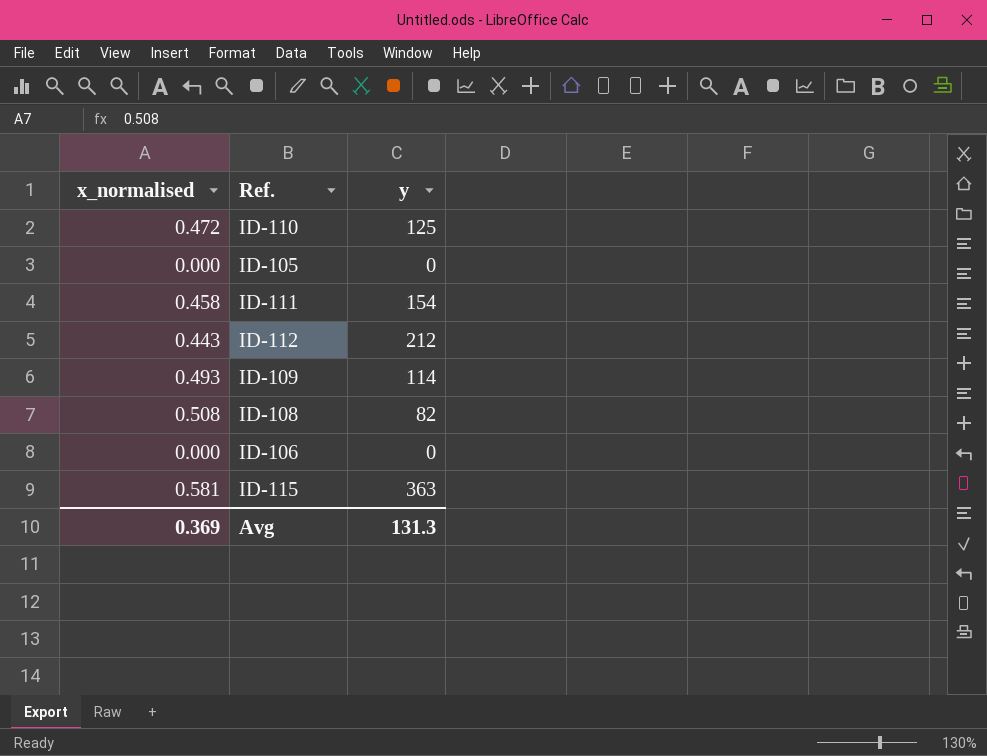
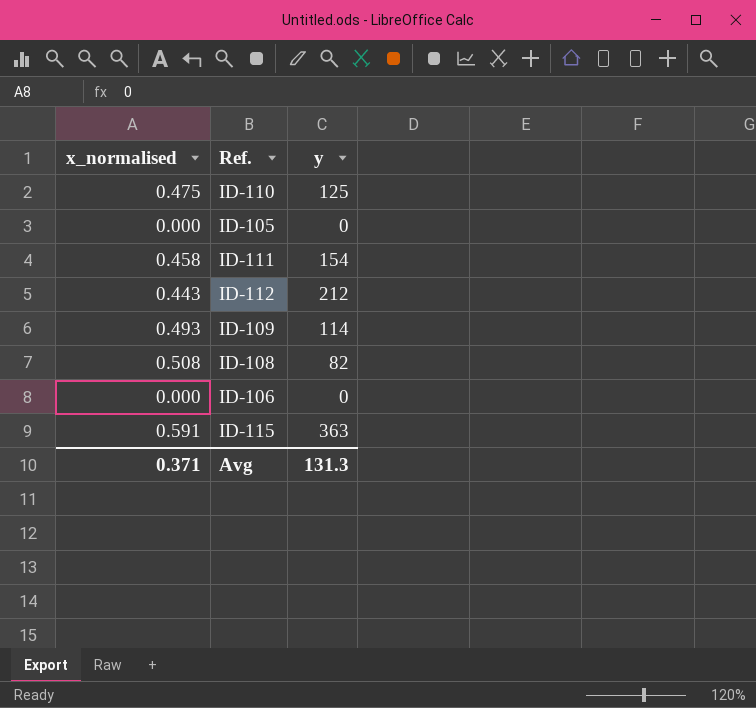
ID-110 | x_normalised: 0.472 -> 0.475
ID-115 | x_normalised: 0.581 -> 0.591
Avg | x_normalised: 0.369 -> 0.371

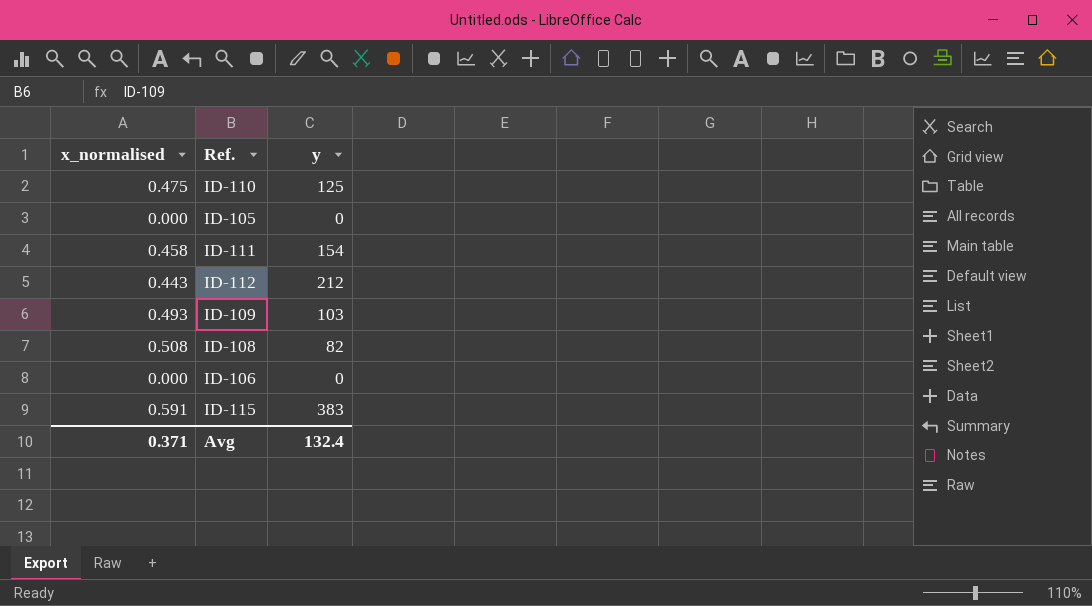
ID-109 | y: 114 -> 103
ID-115 | y: 363 -> 383
Avg | y: 131.3 -> 132.4

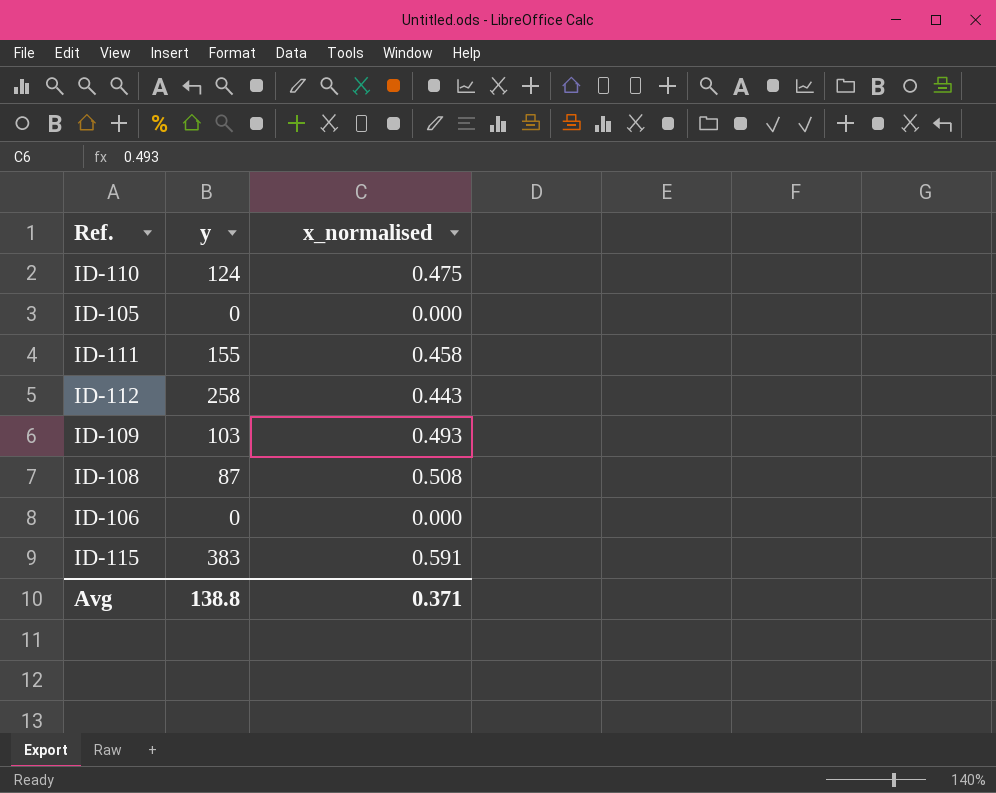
column x_normalised | position: 1 -> 3
ID-110 | y: 125 -> 124
ID-111 | y: 154 -> 155
ID-112 | y: 212 -> 258
ID-108 | y: 82 -> 87
Avg | y: 132.4 -> 138.8

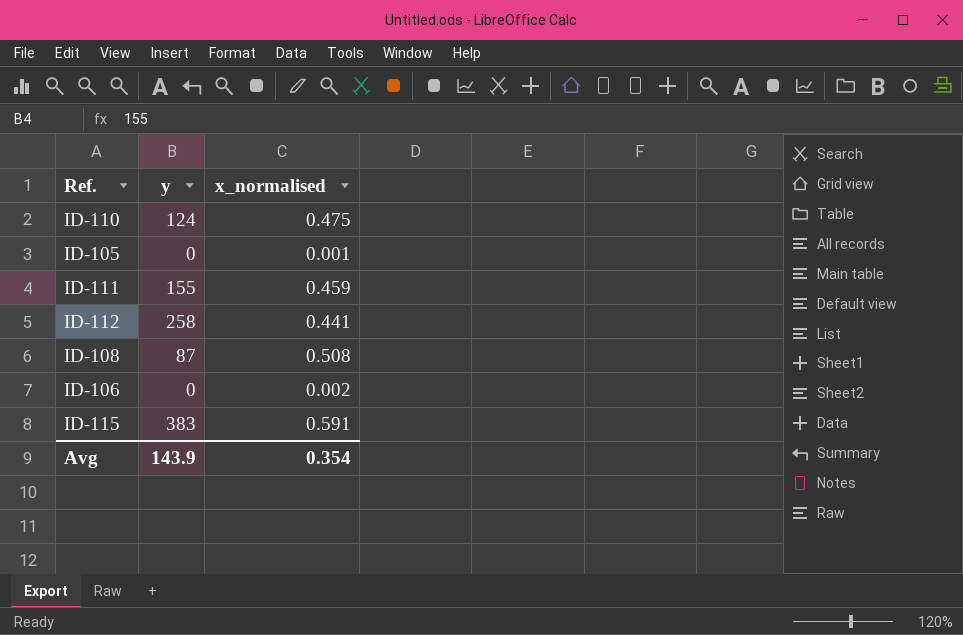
row ID-109: 103 | 0.493 -> none
ID-105 | x_normalised: 0.000 -> 0.001
ID-111 | x_normalised: 0.458 -> 0.459
ID-112 | x_normalised: 0.443 -> 0.441
ID-106 | x_normalised: 0.000 -> 0.002
Avg | y: 138.8 -> 143.9
Avg | x_normalised: 0.371 -> 0.354

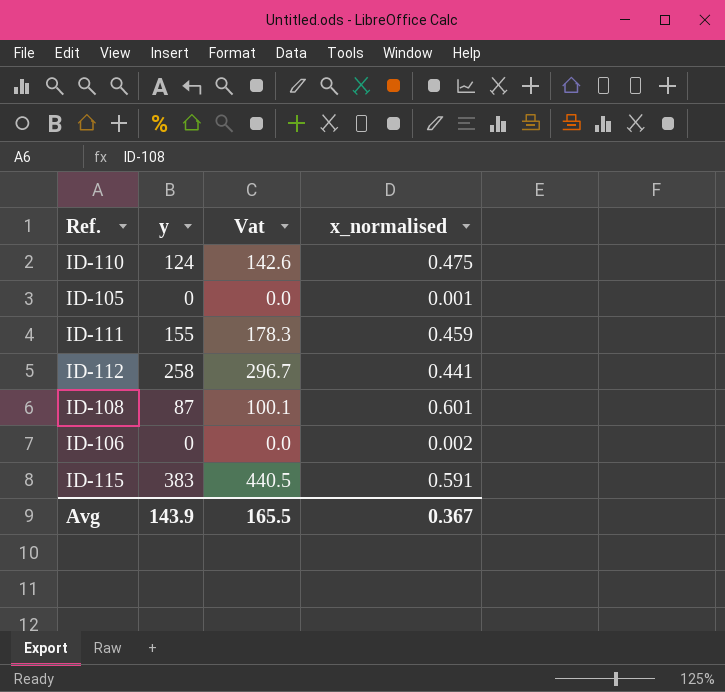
column Vat | formula: none -> [y] * 1.15
ID-108 | x_normalised: 0.508 -> 0.601
Avg | x_normalised: 0.354 -> 0.367

